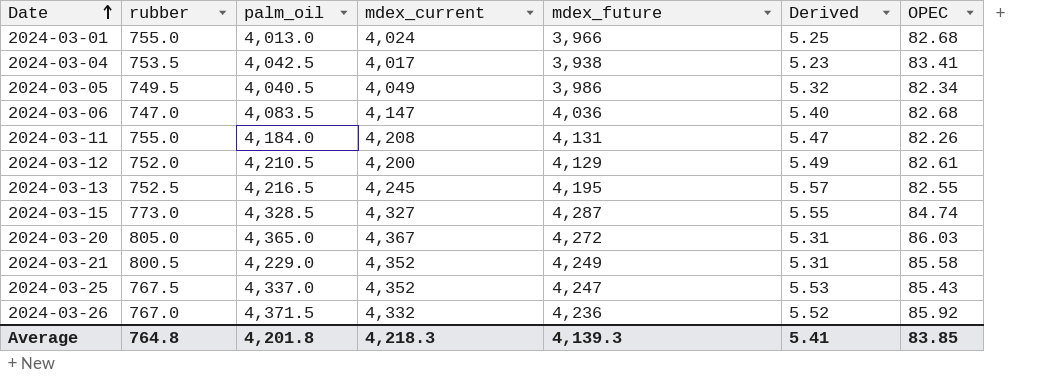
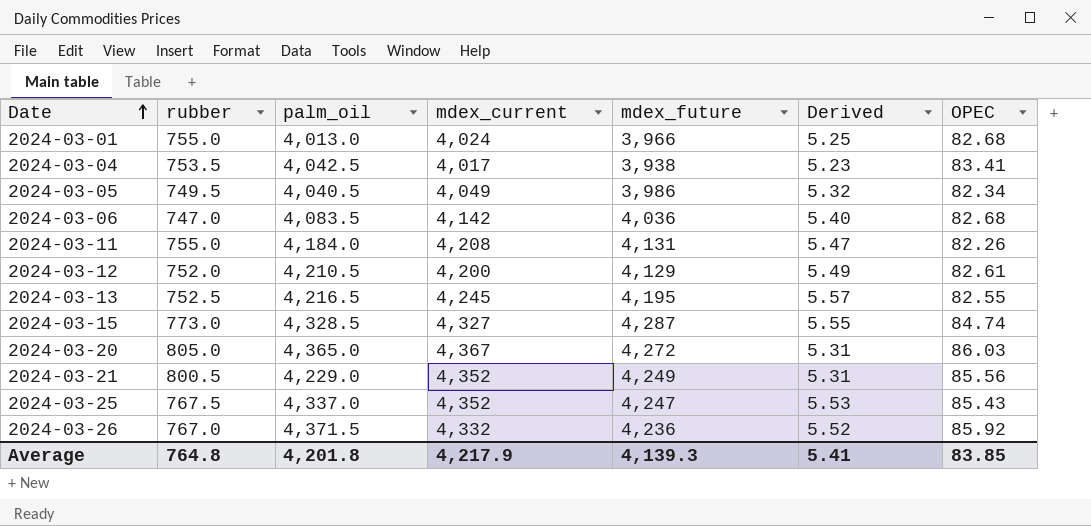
2024-03-06 | mdex_current: 4,147 -> 4,142
2024-03-21 | OPEC: 85.58 -> 85.56
Average | mdex_current: 4,218.3 -> 4,217.9

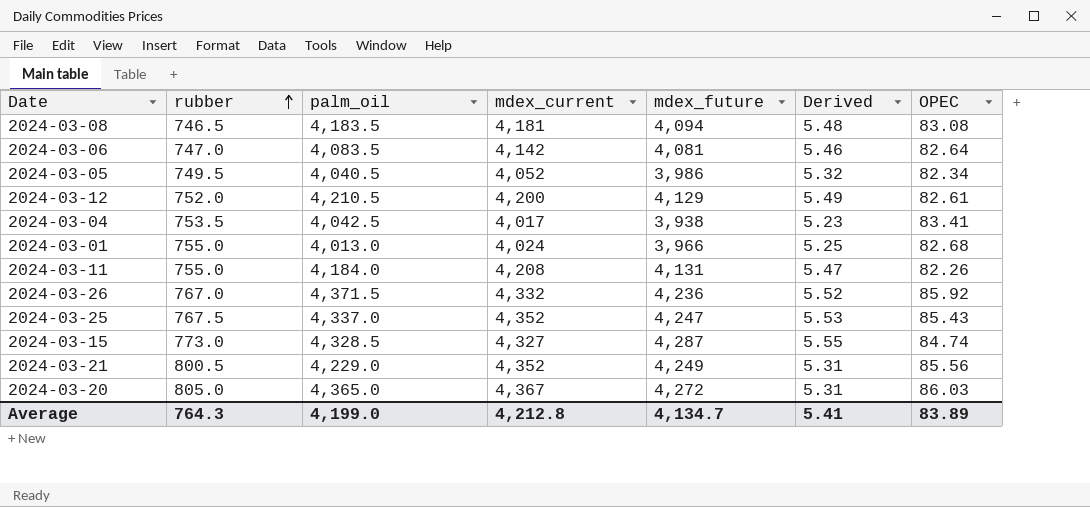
row order: Date ascending -> rubber ascending
row 2024-03-13: 752.5 | 4,216.5 | 4,245 | 4,195 | 5.57 | 82.55 -> none
row 2024-03-08: none -> 746.5 | 4,183.5 | 4,181 | 4,094 | 5.48 | 83.08
2024-03-06 | mdex_future: 4,036 -> 4,081
2024-03-06 | Derived: 5.40 -> 5.46
2024-03-06 | OPEC: 82.68 -> 82.64
2024-03-05 | mdex_current: 4,049 -> 4,052
Average | rubber: 764.8 -> 764.3
Average | palm_oil: 4,201.8 -> 4,199.0
Average | mdex_current: 4,217.9 -> 4,212.8
Average | mdex_future: 4,139.3 -> 4,134.7
Average | OPEC: 83.85 -> 83.89

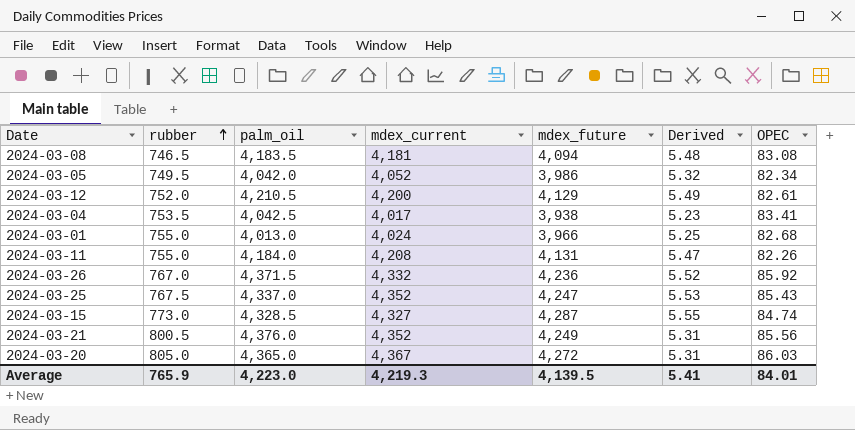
row 2024-03-06: 747.0 | 4,083.5 | 4,142 | 4,081 | 5.46 | 82.64 -> none
2024-03-05 | palm_oil: 4,040.5 -> 4,042.0
2024-03-21 | palm_oil: 4,229.0 -> 4,376.0
Average | rubber: 764.3 -> 765.9
Average | palm_oil: 4,199.0 -> 4,223.0
Average | mdex_current: 4,212.8 -> 4,219.3
Average | mdex_future: 4,134.7 -> 4,139.5
Average | OPEC: 83.89 -> 84.01

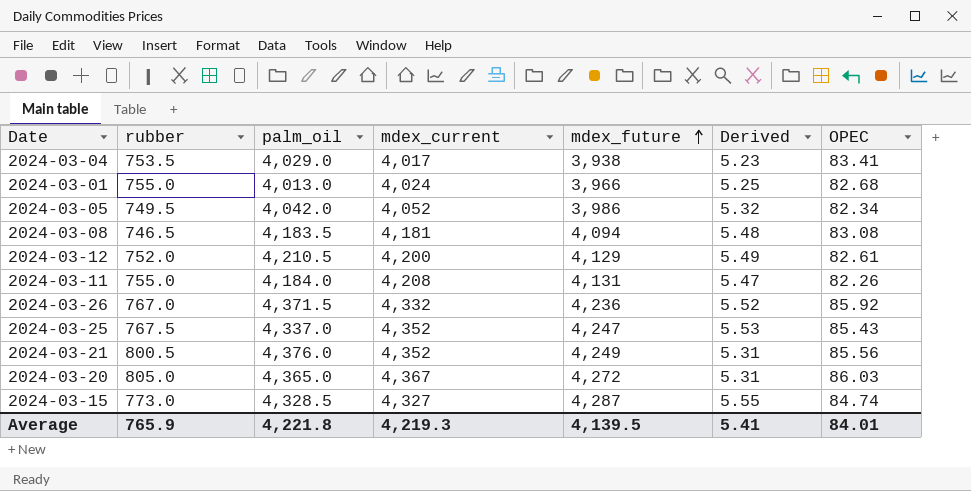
row order: rubber ascending -> mdex_future ascending
2024-03-04 | palm_oil: 4,042.5 -> 4,029.0
Average | palm_oil: 4,223.0 -> 4,221.8

